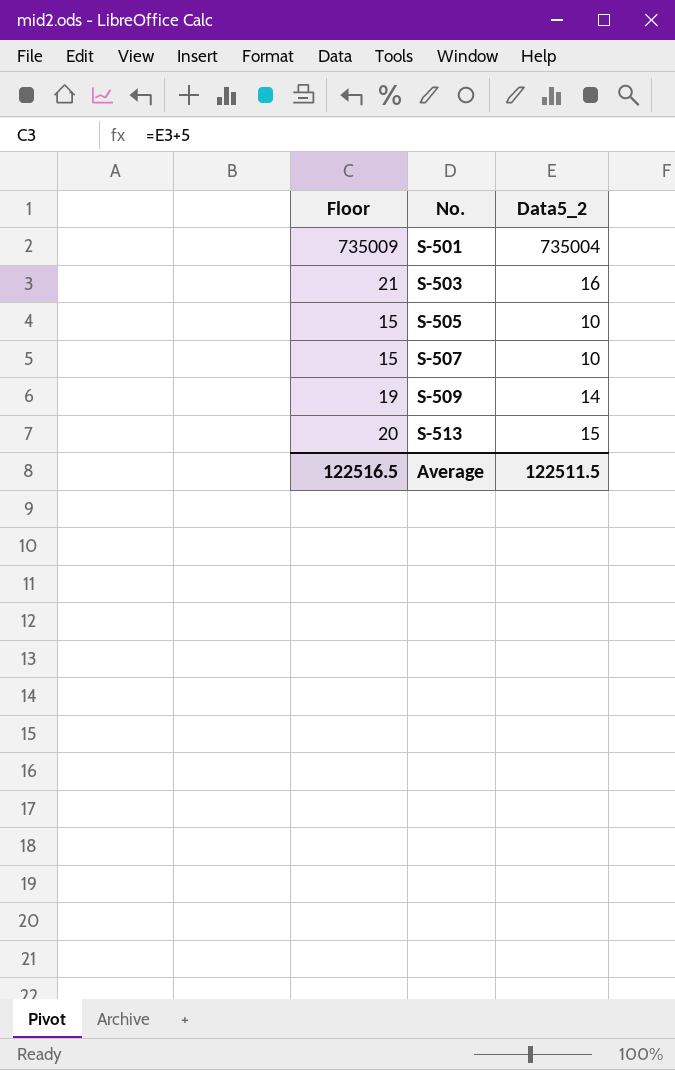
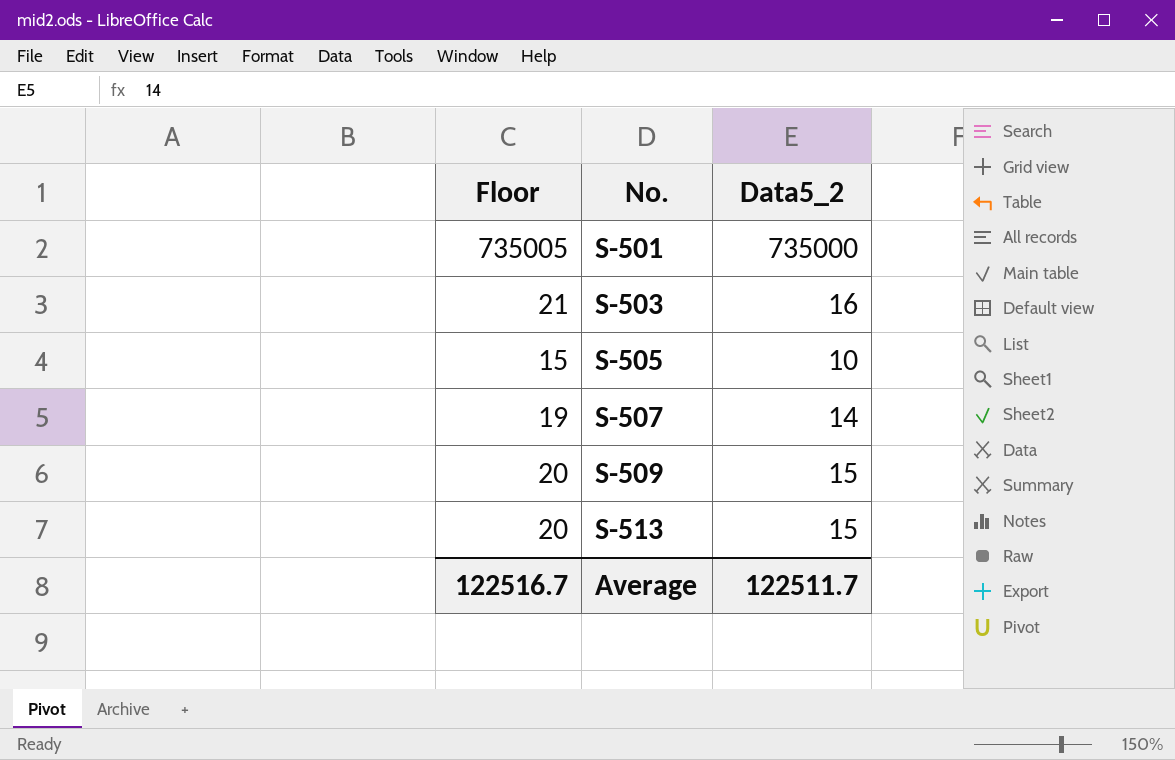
S-501 | Floor: 735009 -> 735005
S-501 | Data5_2: 735004 -> 735000
S-507 | Floor: 15 -> 19
S-507 | Data5_2: 10 -> 14
S-509 | Floor: 19 -> 20
S-509 | Data5_2: 14 -> 15
Average | Floor: 122516.5 -> 122516.7
Average | Data5_2: 122511.5 -> 122511.7

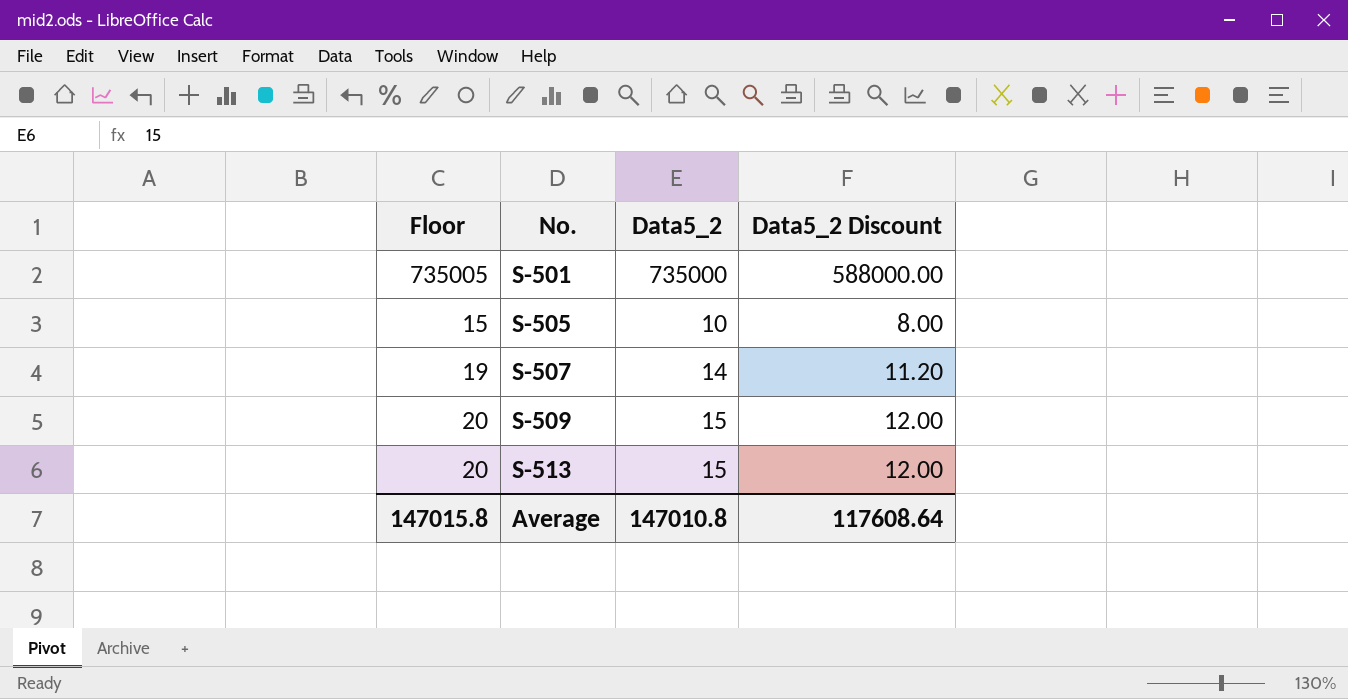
column Data5_2 Discount | formula: none -> [Data5_2] * 0.8
row S-503: 21 | 16 -> none
Average | Floor: 122516.7 -> 147015.8
Average | Data5_2: 122511.7 -> 147010.8

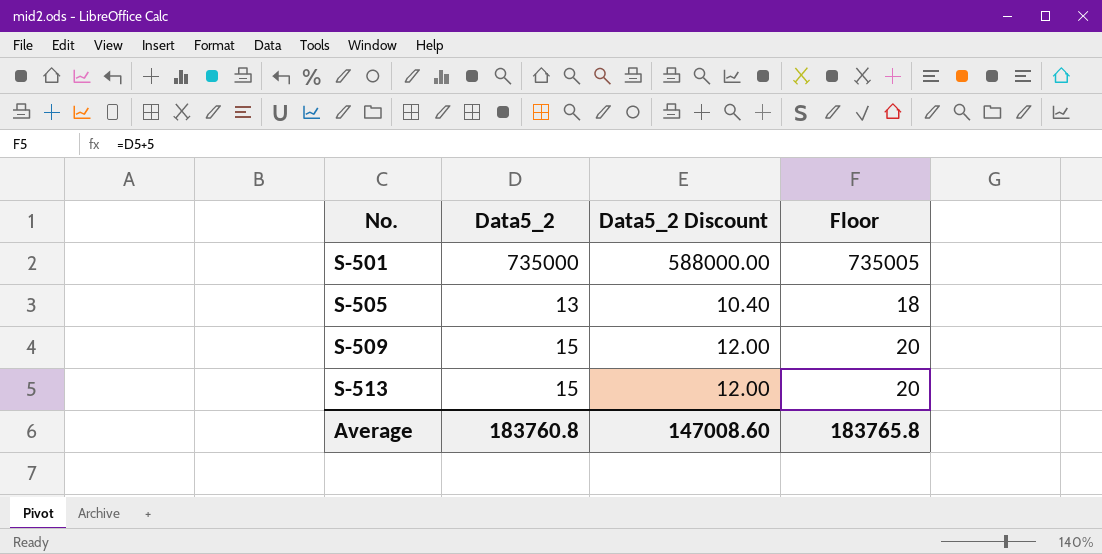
column Floor | position: 1 -> 4
row S-507: 19 | 14 | 11.20 -> none
S-505 | Data5_2: 10 -> 13
S-505 | Data5_2 Discount: 8.00 -> 10.40
S-505 | Floor: 15 -> 18
Average | Data5_2: 147010.8 -> 183760.8
Average | Data5_2 Discount: 117608.64 -> 147008.60
Average | Floor: 147015.8 -> 183765.8

